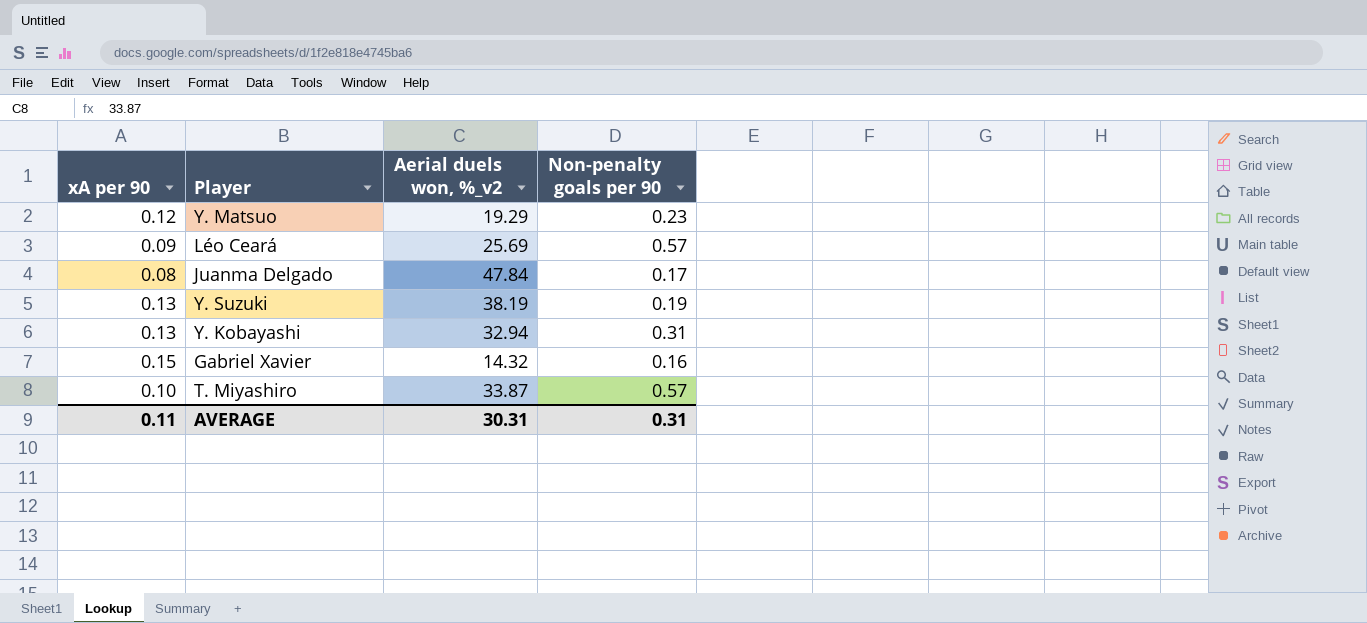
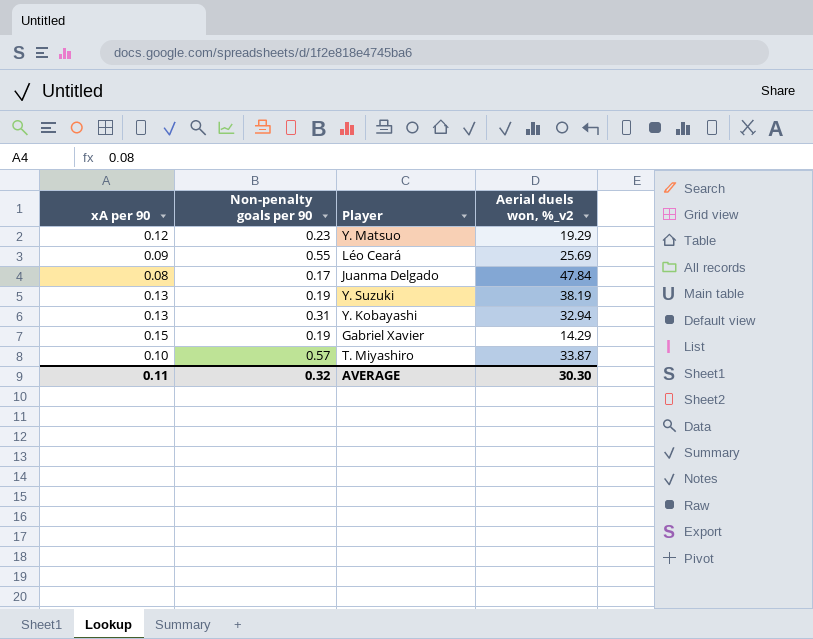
column Non-penalty goals per 90 | position: 4 -> 2
Léo Ceará | Non-penalty goals per 90: 0.57 -> 0.55
Gabriel Xavier | Non-penalty goals per 90: 0.16 -> 0.19
Gabriel Xavier | Aerial duels won, %_v2: 14.32 -> 14.29
AVERAGE | Non-penalty goals per 90: 0.31 -> 0.32
AVERAGE | Aerial duels won, %_v2: 30.31 -> 30.30

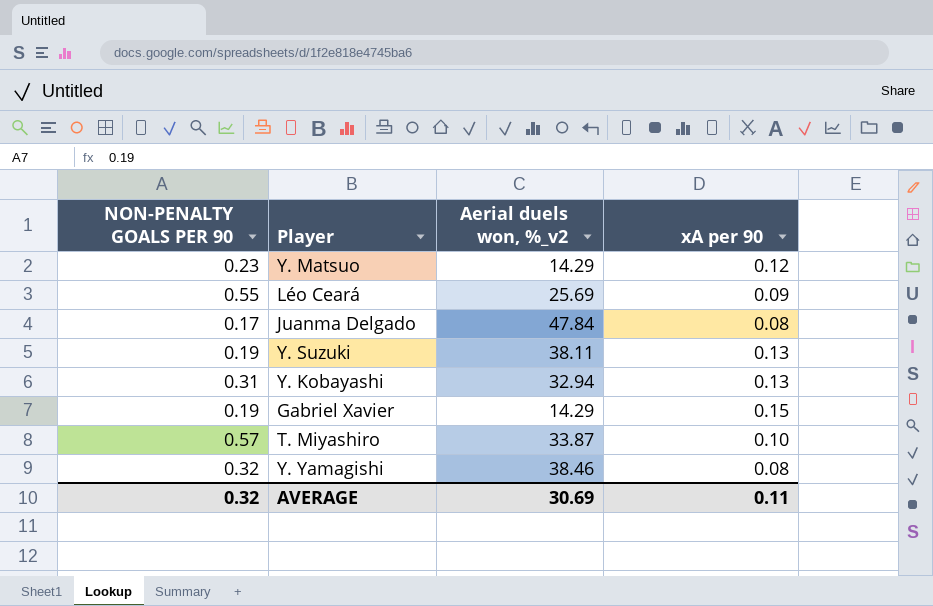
column name: Non-penalty goals per 90 -> NON-PENALTY GOALS PER 90
column xA per 90 | position: 1 -> 4
Y. Matsuo | Aerial duels won, %_v2: 19.29 -> 14.29
Y. Suzuki | Aerial duels won, %_v2: 38.19 -> 38.11
row Y. Yamagishi: none -> 0.32 | 38.46 | 0.08
AVERAGE | Aerial duels won, %_v2: 30.30 -> 30.69

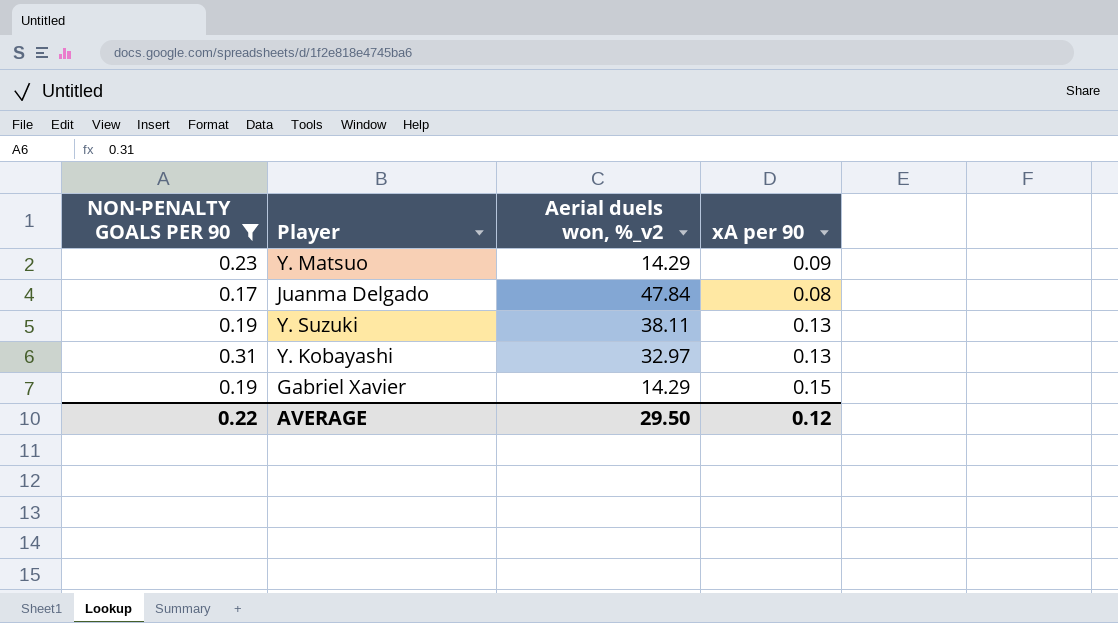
filter: none -> NON-PENALTY GOALS PER 90 <= 0.31
Y. Matsuo | xA per 90: 0.12 -> 0.09
Y. Kobayashi | Aerial duels won, %_v2: 32.94 -> 32.97
AVERAGE | NON-PENALTY GOALS PER 90: 0.32 -> 0.22
AVERAGE | Aerial duels won, %_v2: 30.69 -> 29.50
AVERAGE | xA per 90: 0.11 -> 0.12

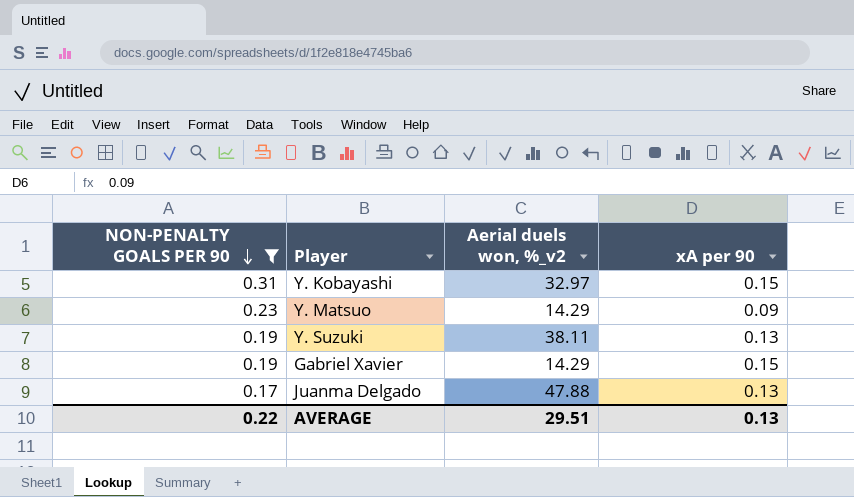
row order: none -> NON-PENALTY GOALS PER 90 descending
Y. Kobayashi | xA per 90: 0.13 -> 0.15
Juanma Delgado | Aerial duels won, %_v2: 47.84 -> 47.88
Juanma Delgado | xA per 90: 0.08 -> 0.13
AVERAGE | Aerial duels won, %_v2: 29.50 -> 29.51
AVERAGE | xA per 90: 0.12 -> 0.13

